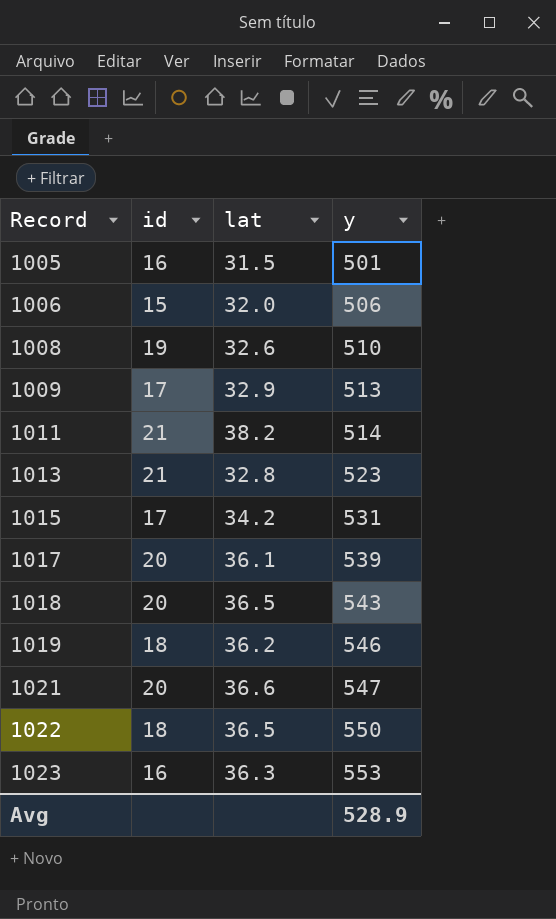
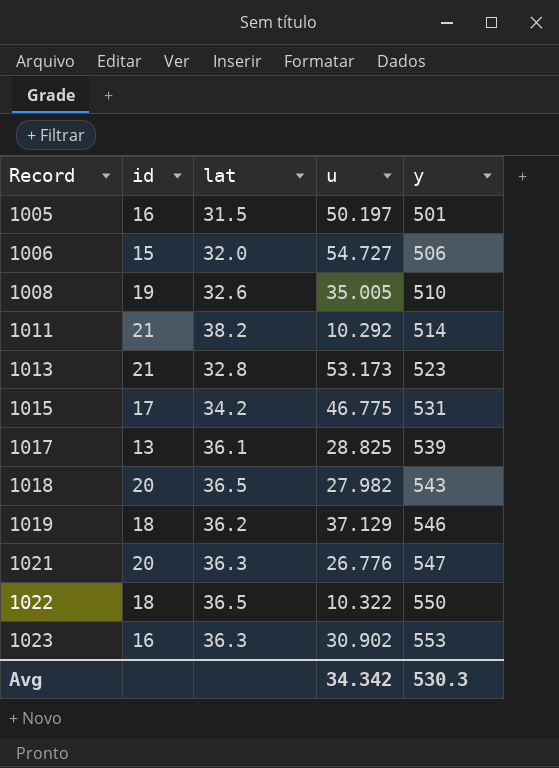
column u | position: none -> 4
row 1009: 17 | 32.9 | 513 -> none
1017 | id: 20 -> 13
1021 | lat: 36.6 -> 36.3
Avg | y: 528.9 -> 530.3

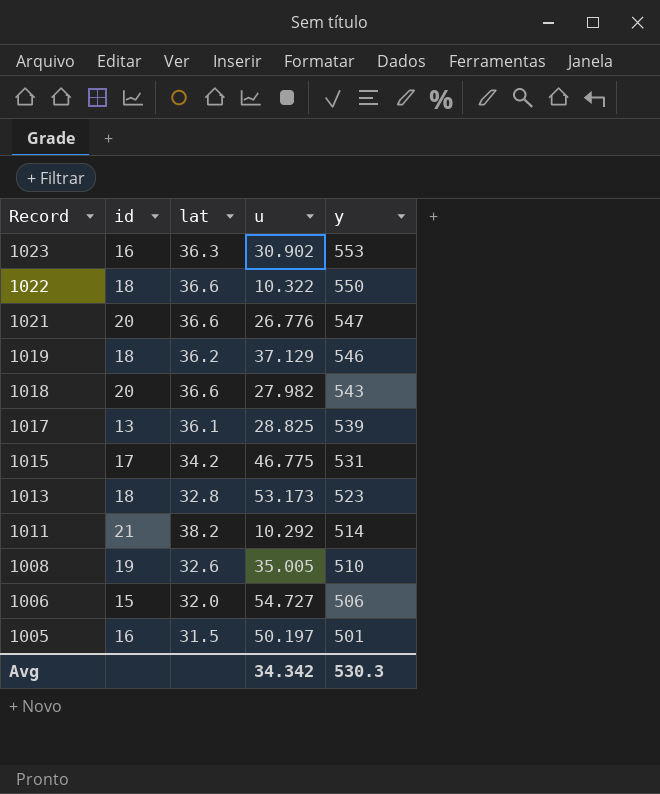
row order: Record ascending -> Record descending
1022 | lat: 36.5 -> 36.6
1021 | lat: 36.3 -> 36.6
1018 | lat: 36.5 -> 36.6
1013 | id: 21 -> 18

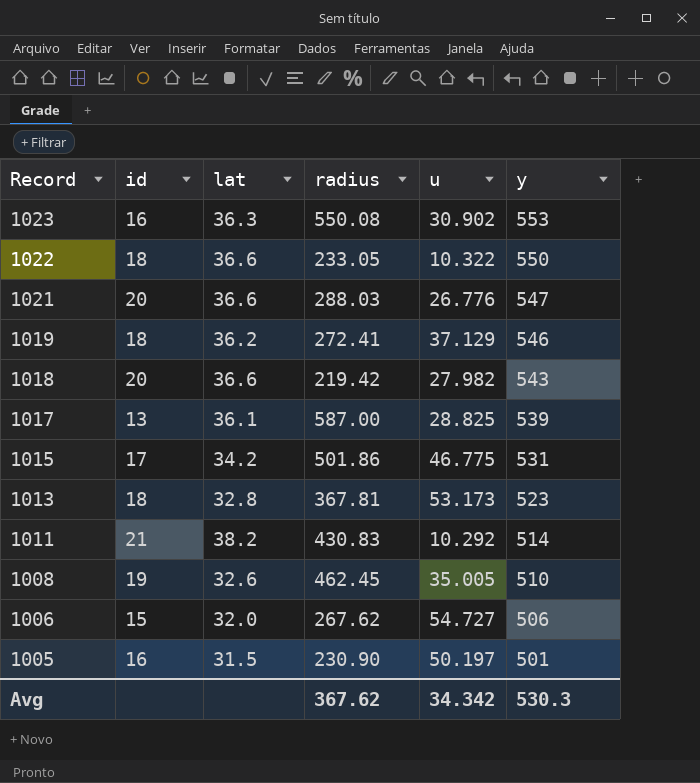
column radius | position: none -> 4

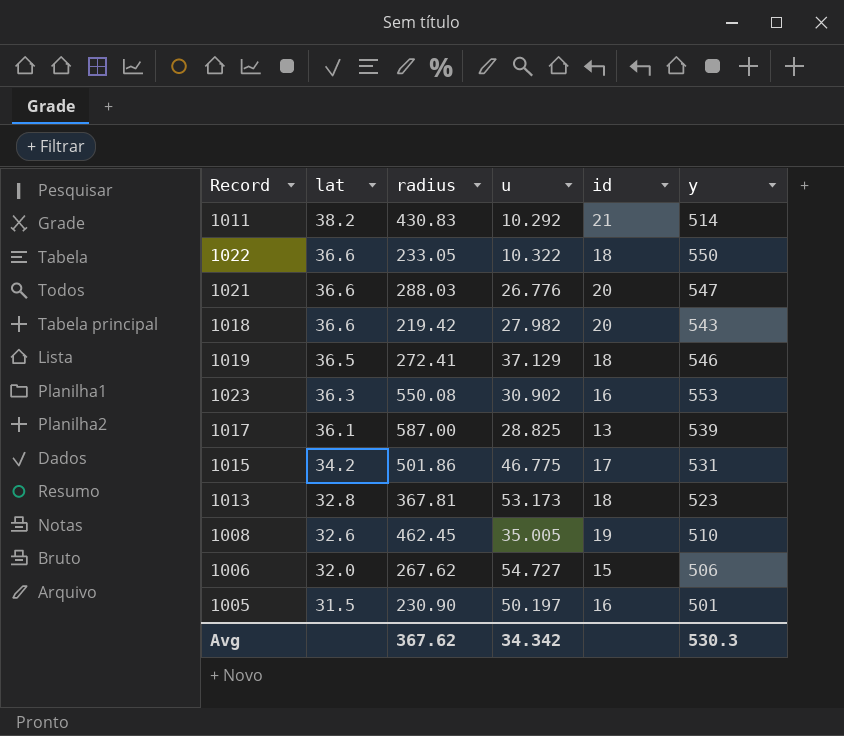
row order: Record descending -> lat descending
column id | position: 2 -> 5
1019 | lat: 36.2 -> 36.5

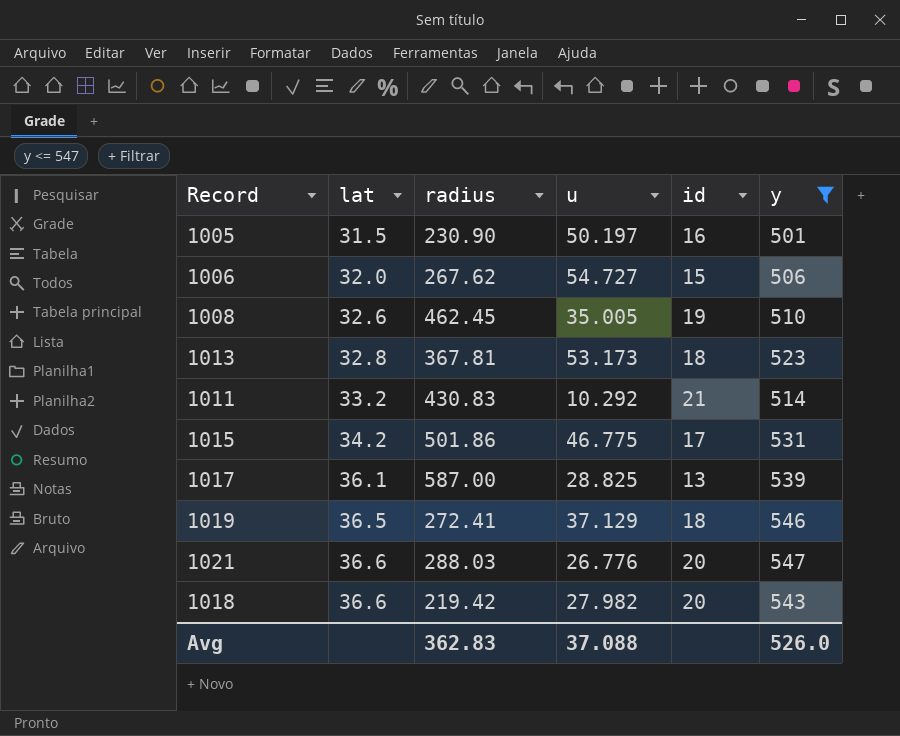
filter: none -> y <= 547
row order: lat descending -> lat ascending
1011 | lat: 38.2 -> 33.2
Avg | radius: 367.62 -> 362.83
Avg | u: 34.342 -> 37.088
Avg | y: 530.3 -> 526.0

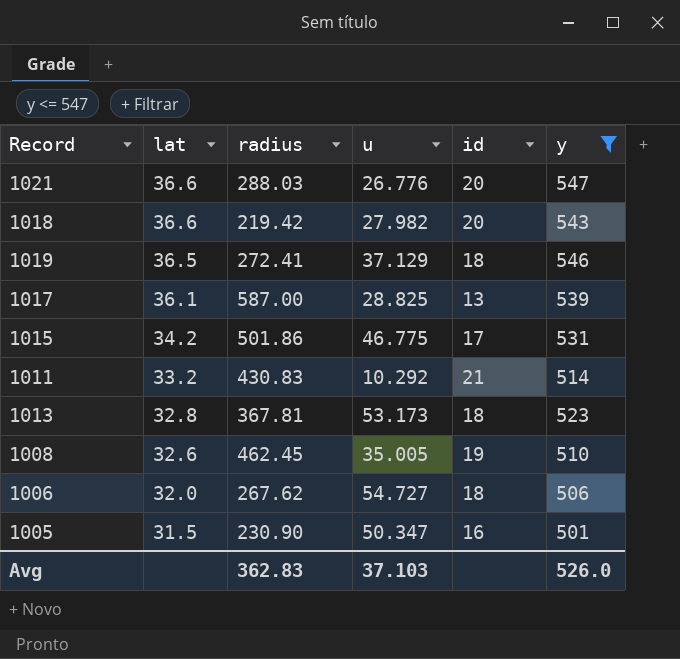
row order: lat ascending -> lat descending
1006 | id: 15 -> 18
1005 | u: 50.197 -> 50.347
Avg | u: 37.088 -> 37.103

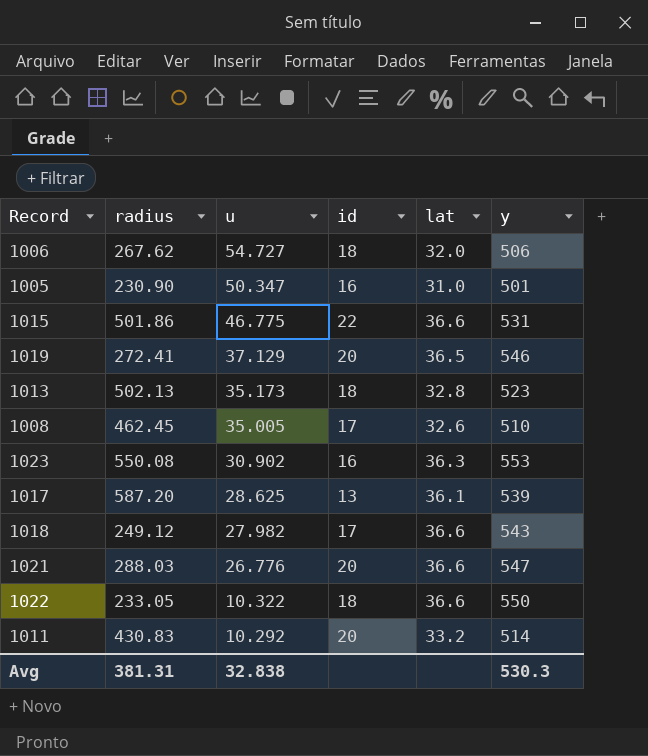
filter: y <= 547 -> none
row order: lat descending -> u descending
column lat | position: 2 -> 5
1005 | lat: 31.5 -> 31.0
1015 | id: 17 -> 22
1015 | lat: 34.2 -> 36.6
1019 | id: 18 -> 20
1013 | radius: 367.81 -> 502.13
1013 | u: 53.173 -> 35.173
1008 | id: 19 -> 17
1017 | radius: 587.00 -> 587.20
1017 | u: 28.825 -> 28.625
1018 | radius: 219.42 -> 249.12
1018 | id: 20 -> 17
1011 | id: 21 -> 20
Avg | radius: 362.83 -> 381.31
Avg | u: 37.103 -> 32.838
Avg | y: 526.0 -> 530.3

